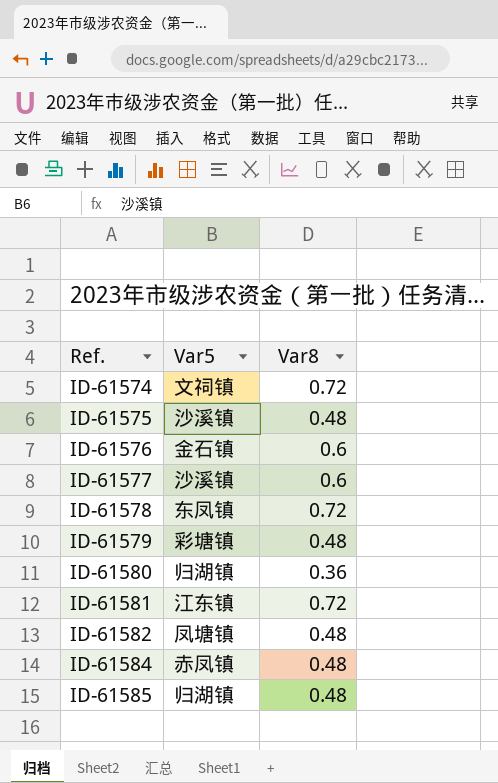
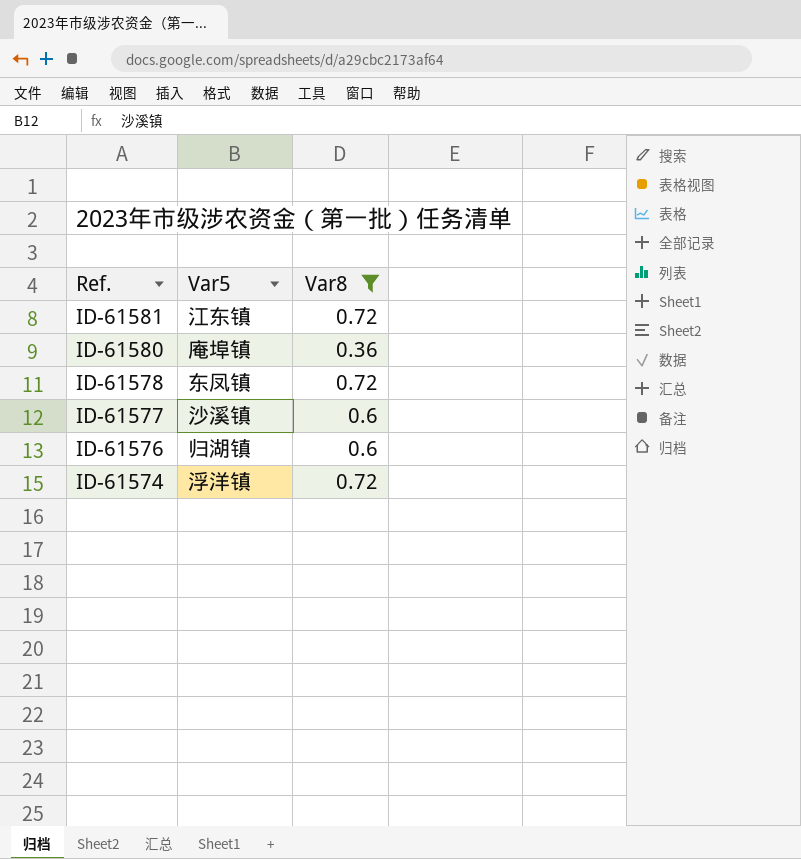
filter: none -> Var8 != 0.48
row order: Ref. ascending -> Ref. descending
ID-61580 | Var5: 归湖镇 -> 庵埠镇
ID-61576 | Var5: 金石镇 -> 归湖镇
ID-61574 | Var5: 文祠镇 -> 浮洋镇

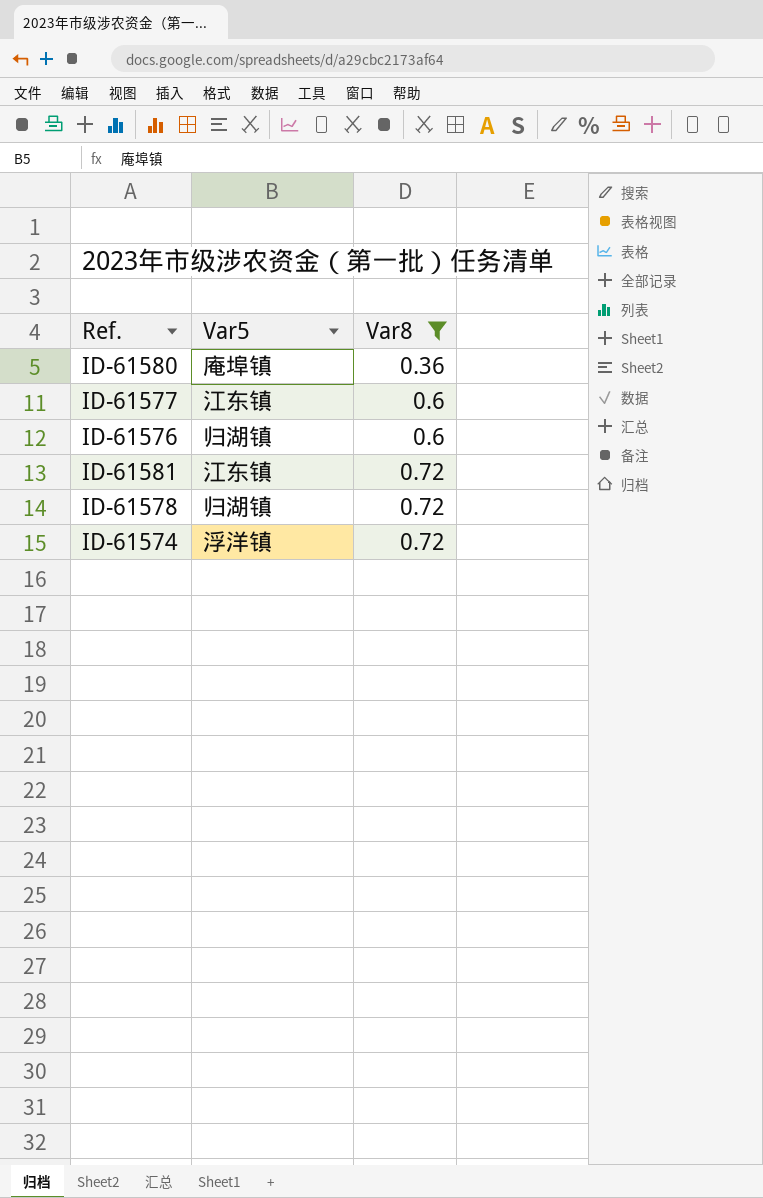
row order: Ref. descending -> Var8 ascending
ID-61577 | Var5: 沙溪镇 -> 江东镇
ID-61578 | Var5: 东凤镇 -> 归湖镇

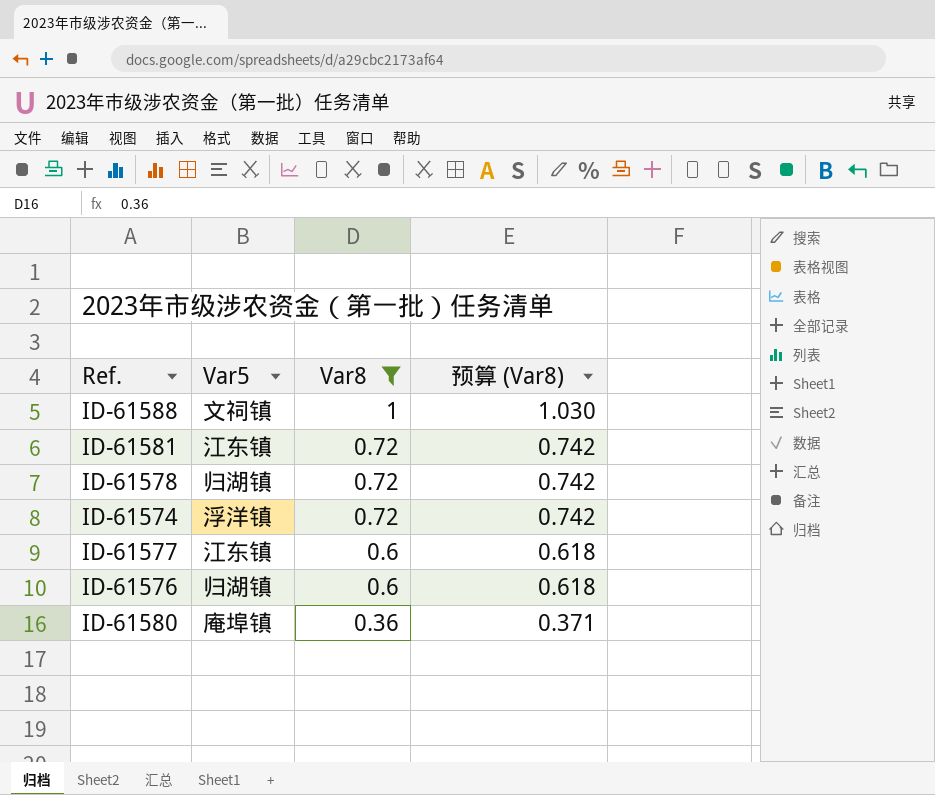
row order: Var8 ascending -> Var8 descending
column 预算 (Var8) | formula: none -> [Var8] * 1.03
row ID-61588: none -> 文祠镇 | 1 | 1.030

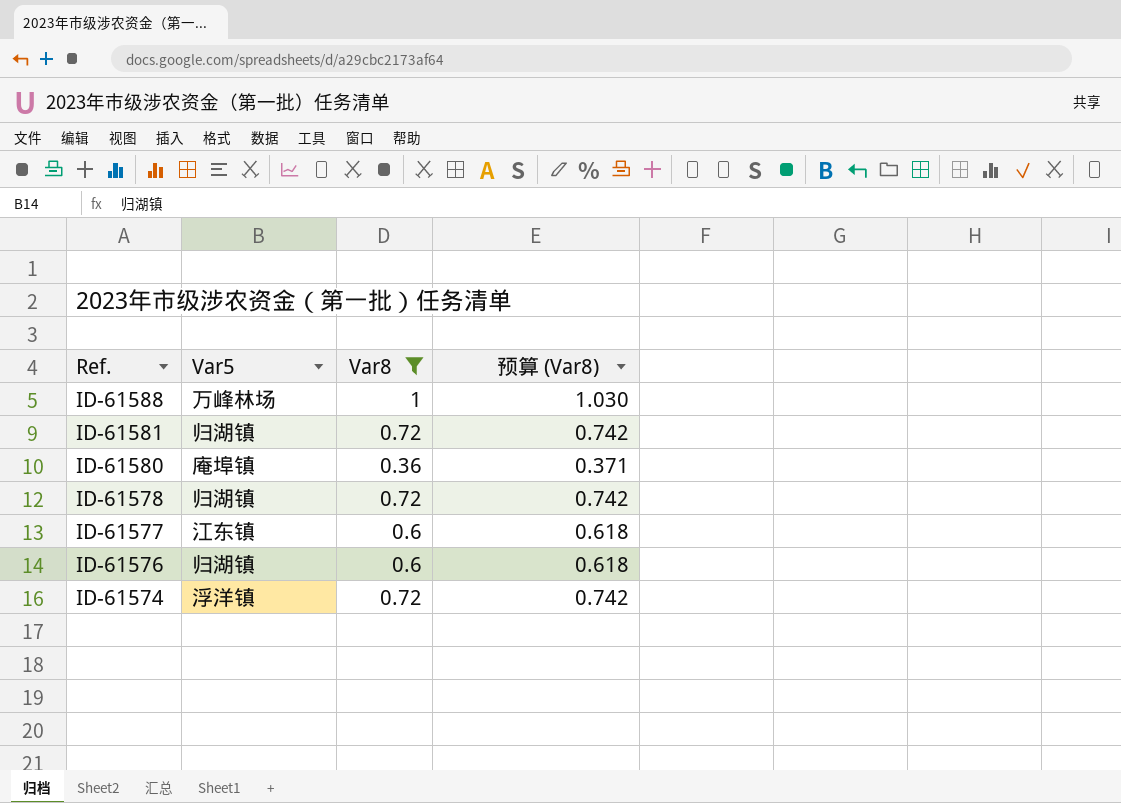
row order: Var8 descending -> Ref. descending
ID-61588 | Var5: 文祠镇 -> 万峰林场
ID-61581 | Var5: 江东镇 -> 归湖镇

